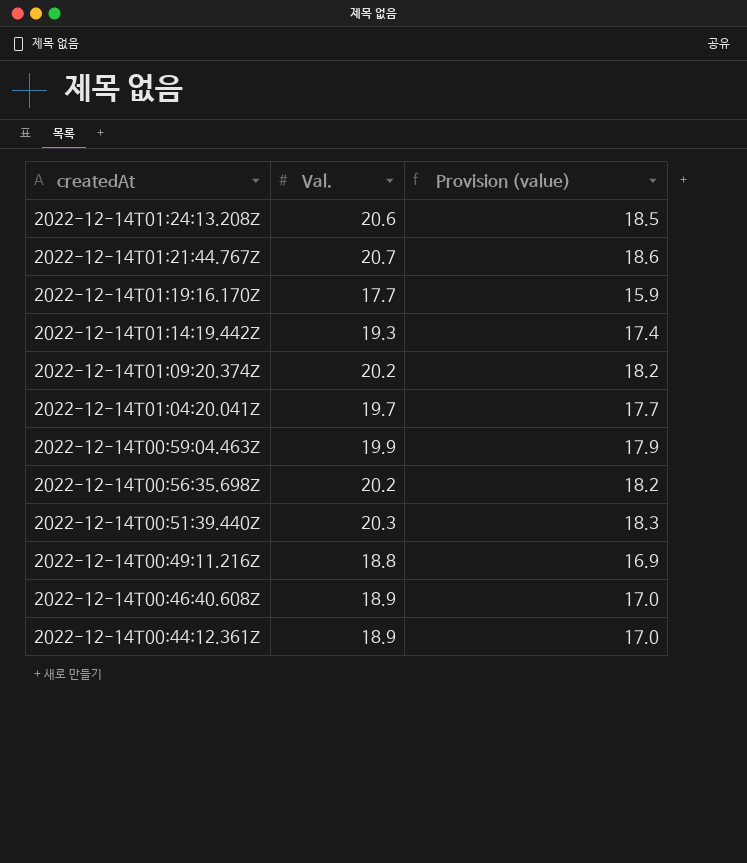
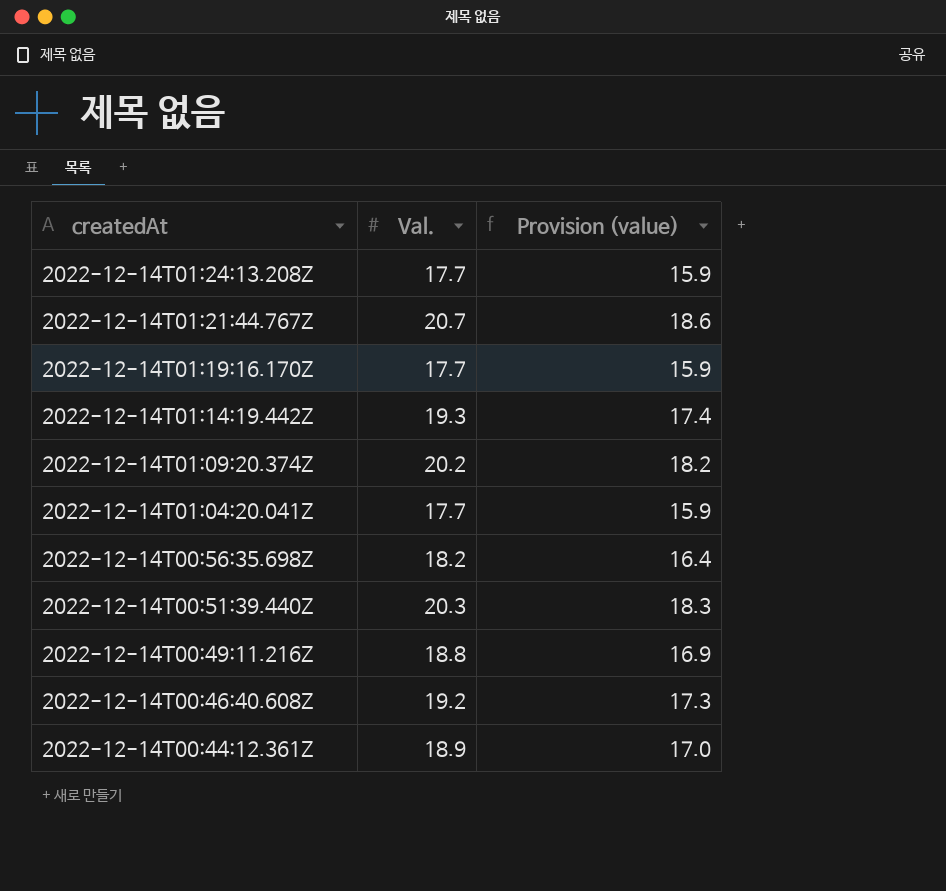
row 2022-12-14T00:59:04.463Z: 19.9 | 17.9 -> none
2022-12-14T01:24:13.208Z | Val.: 20.6 -> 17.7
2022-12-14T01:24:13.208Z | Provision (value): 18.5 -> 15.9
2022-12-14T01:04:20.041Z | Val.: 19.7 -> 17.7
2022-12-14T01:04:20.041Z | Provision (value): 17.7 -> 15.9
2022-12-14T00:56:35.698Z | Val.: 20.2 -> 18.2
2022-12-14T00:56:35.698Z | Provision (value): 18.2 -> 16.4
2022-12-14T00:46:40.608Z | Val.: 18.9 -> 19.2
2022-12-14T00:46:40.608Z | Provision (value): 17.0 -> 17.3

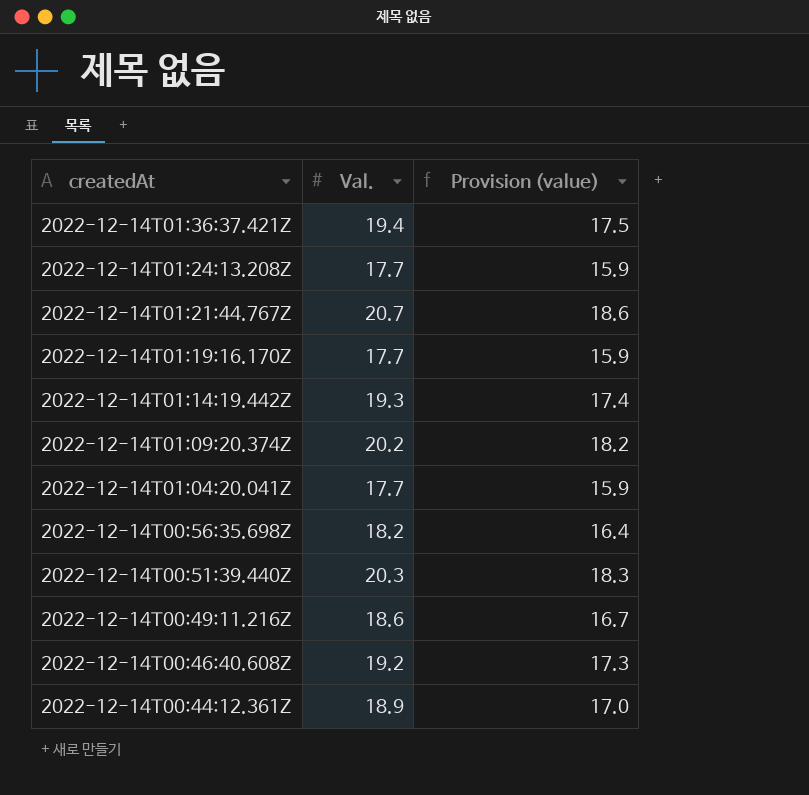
row 2022-12-14T01:36:37.421Z: none -> 19.4 | 17.5
2022-12-14T00:49:11.216Z | Val.: 18.8 -> 18.6
2022-12-14T00:49:11.216Z | Provision (value): 16.9 -> 16.7

